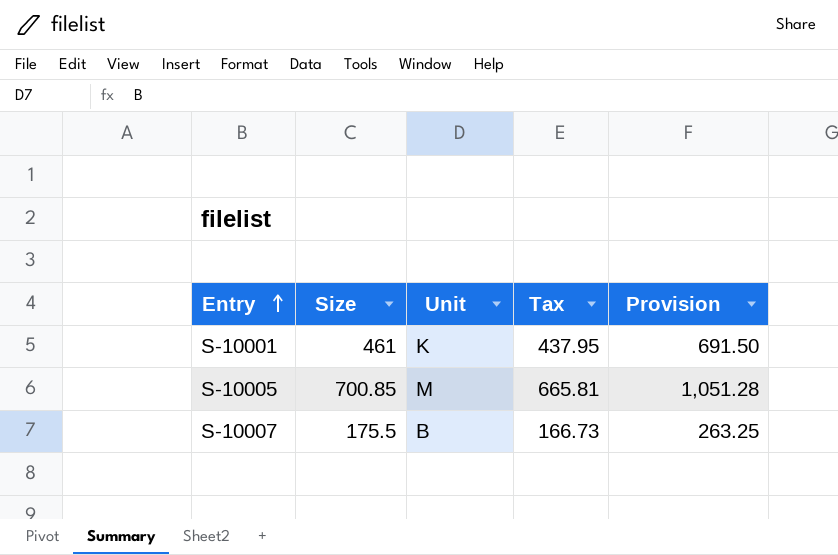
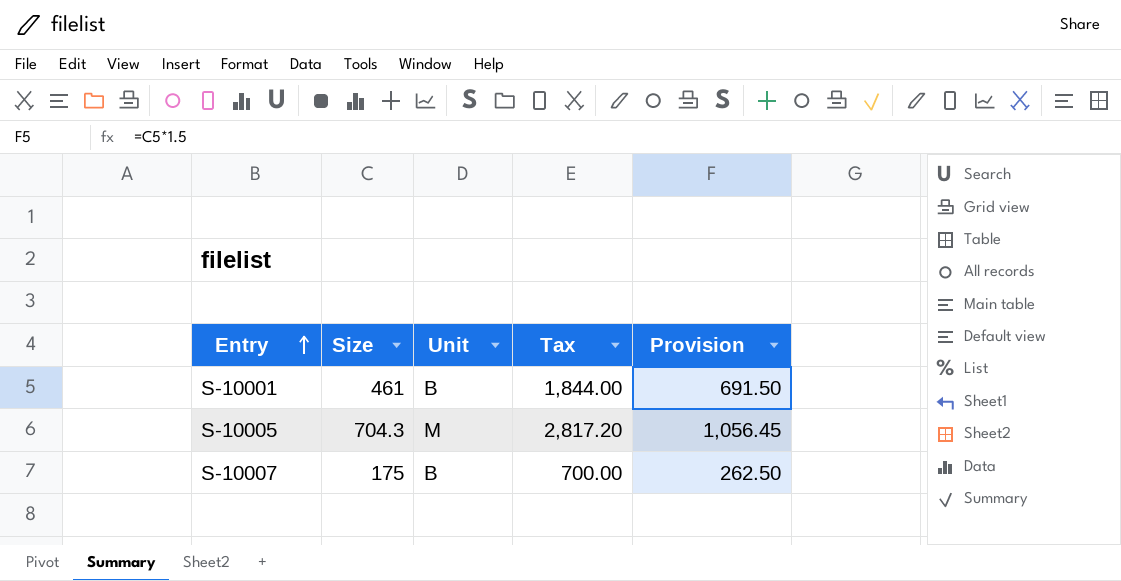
column Tax | formula: [Size] * 0.95 -> [Size] * 4
S-10001 | Unit: K -> B
S-10005 | Size: 700.85 -> 704.3
S-10005 | Provision: 1,051.28 -> 1,056.45
S-10007 | Size: 175.5 -> 175
S-10007 | Provision: 263.25 -> 262.50

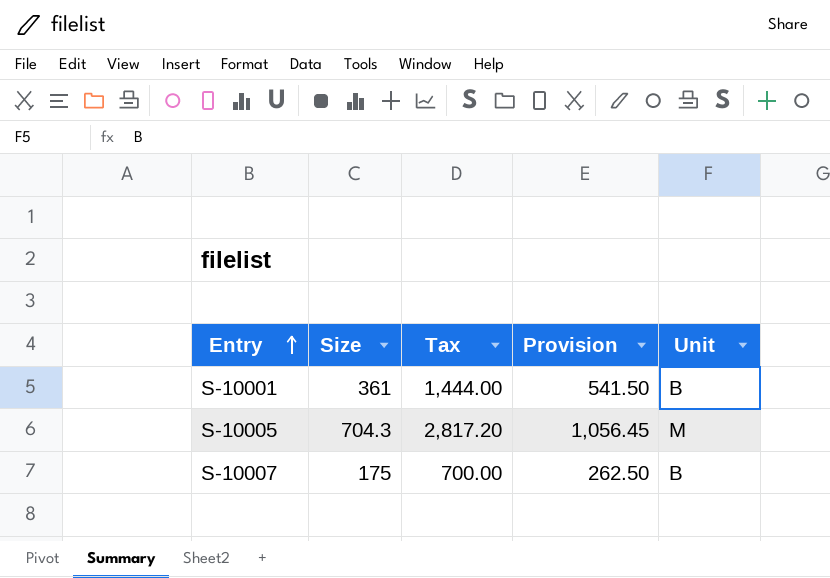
column Unit | position: 3 -> 5
S-10001 | Size: 461 -> 361
S-10001 | Tax: 1,844.00 -> 1,444.00
S-10001 | Provision: 691.50 -> 541.50

